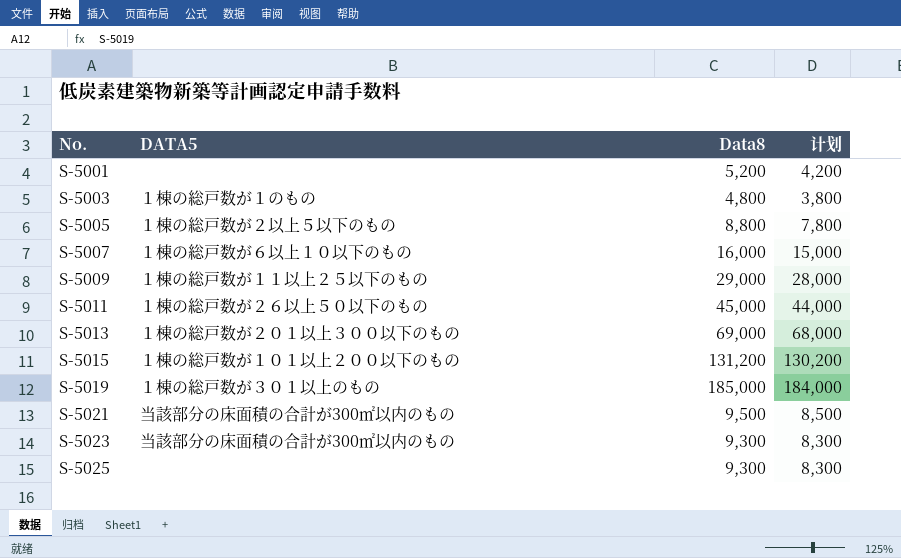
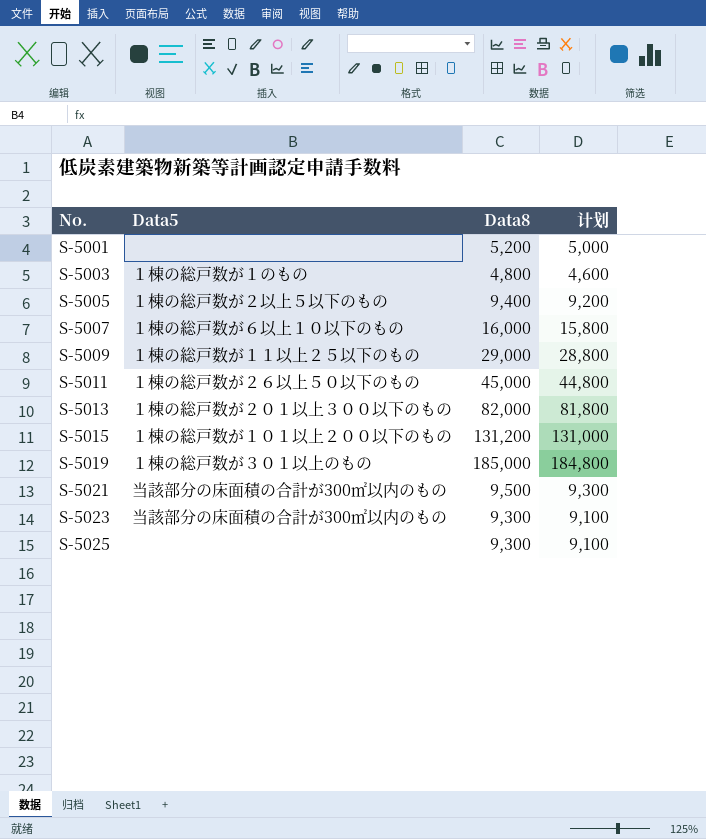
column name: DATA5 -> Data5
column 计划 | formula: [Data8] - 1000 -> [Data8] - 200
S-5005 | Data8: 8,800 -> 9,400
S-5013 | Data8: 69,000 -> 82,000

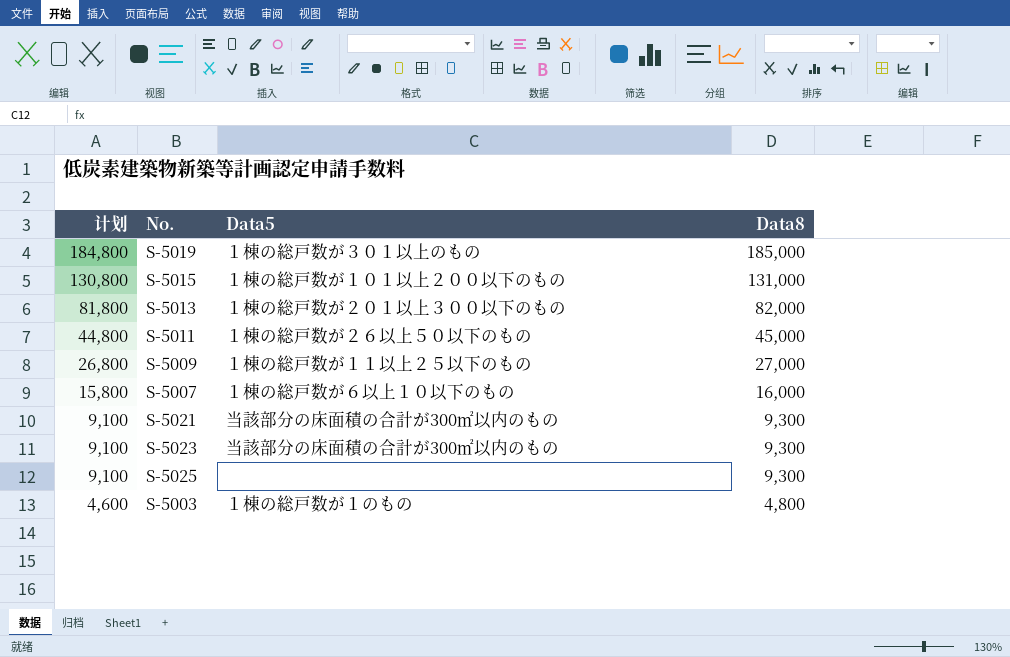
row order: No. ascending -> 计划 descending
column 计划 | position: 4 -> 1
row S-5001: none | 5,200 | 5,000 -> none
row S-5005: １棟の総戸数が２以上５以下のもの | 9,400 | 9,200 -> none
S-5015 | 计划: 131,000 -> 130,800
S-5015 | Data8: 131,200 -> 131,000
S-5009 | 计划: 28,800 -> 26,800
S-5009 | Data8: 29,000 -> 27,000
S-5021 | 计划: 9,300 -> 9,100
S-5021 | Data8: 9,500 -> 9,300

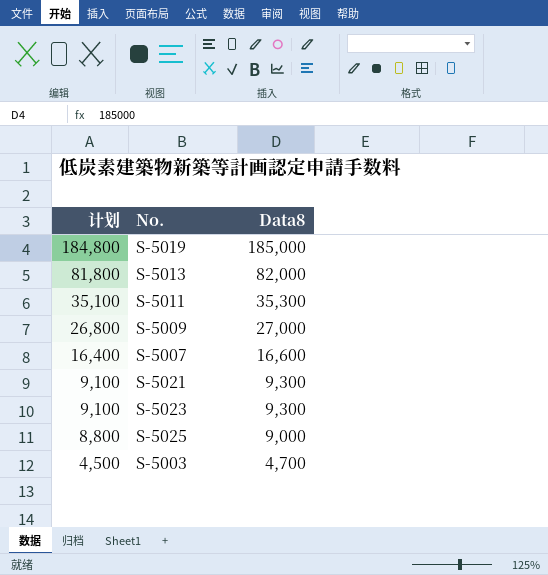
column Data5 | position: 3 -> none
row S-5015: 130,800 | １棟の総戸数が１０１以上２００以下のもの | 131,000 -> none
S-5011 | 计划: 44,800 -> 35,100
S-5011 | Data8: 45,000 -> 35,300
S-5007 | 计划: 15,800 -> 16,400
S-5007 | Data8: 16,000 -> 16,600
S-5025 | 计划: 9,100 -> 8,800
S-5025 | Data8: 9,300 -> 9,000
S-5003 | 计划: 4,600 -> 4,500
S-5003 | Data8: 4,800 -> 4,700

